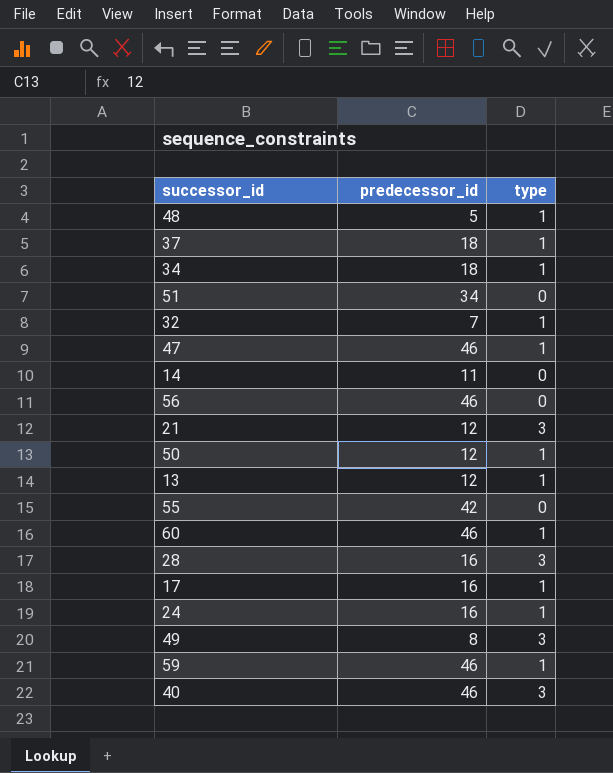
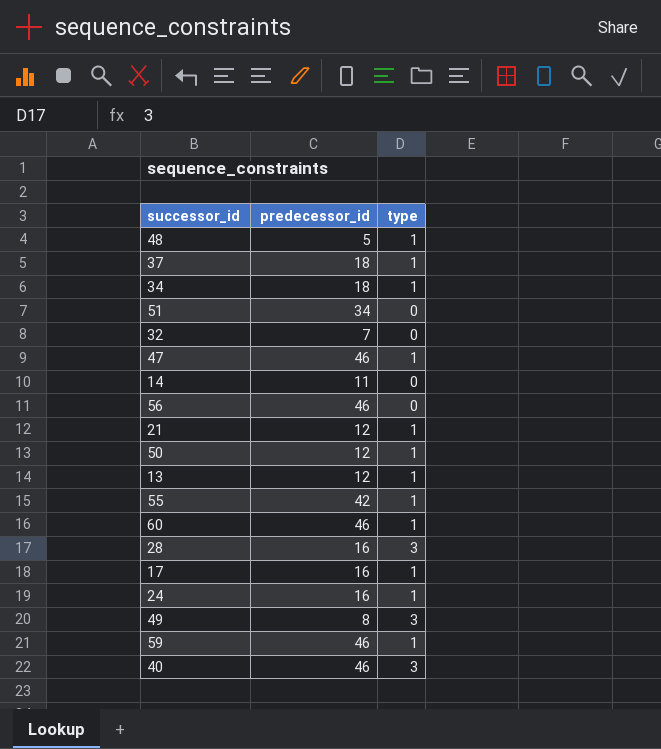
32 | type: 1 -> 0
21 | type: 3 -> 1
55 | type: 0 -> 1

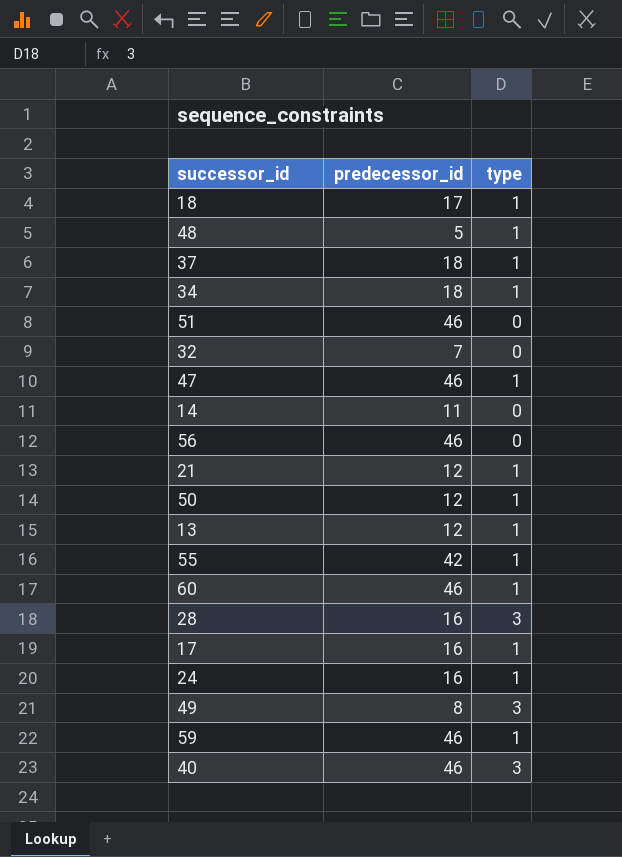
row 18: none -> 17 | 1
51 | predecessor_id: 34 -> 46

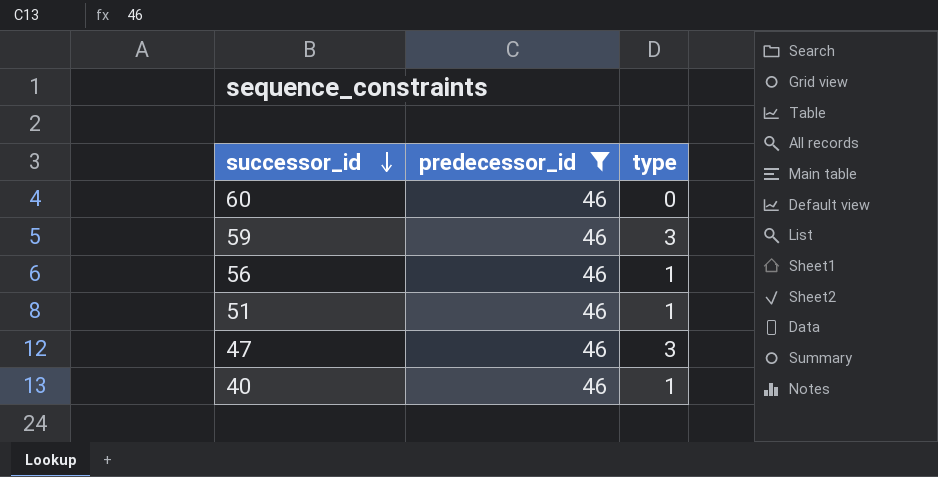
filter: none -> predecessor_id = 46
row order: none -> successor_id descending
60 | type: 1 -> 0
59 | type: 1 -> 3
56 | type: 0 -> 1
51 | type: 0 -> 1
47 | type: 1 -> 3
40 | type: 3 -> 1

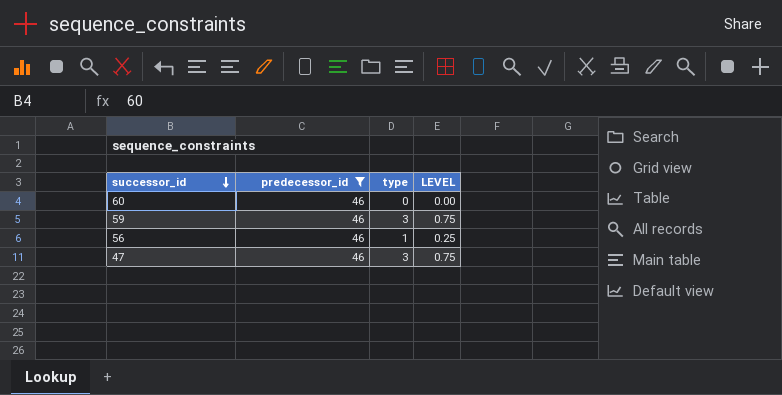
column LEVEL | formula: none -> [type] * 0.25
row 51: 46 | 1 -> none
row 40: 46 | 1 -> none

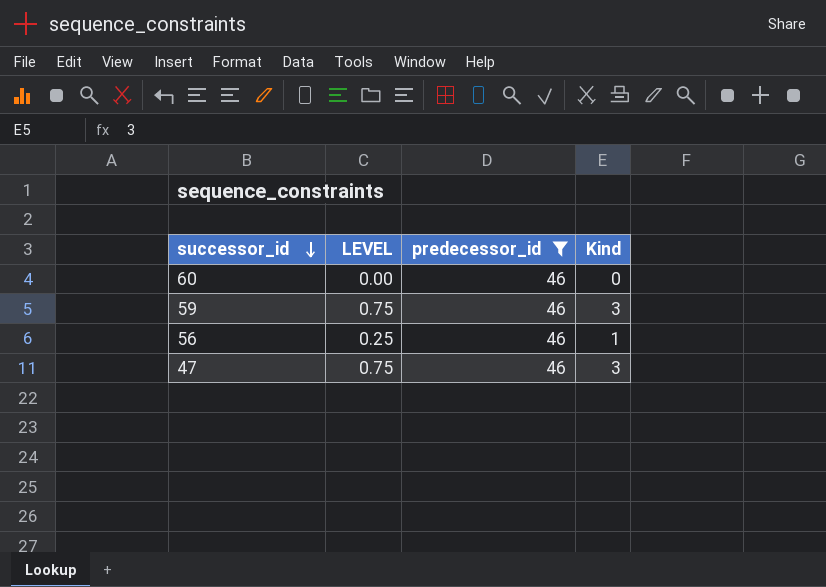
column LEVEL | position: 4 -> 2
column name: type -> Kind

